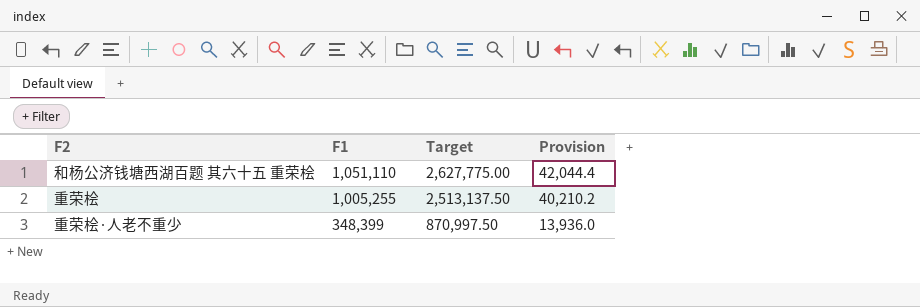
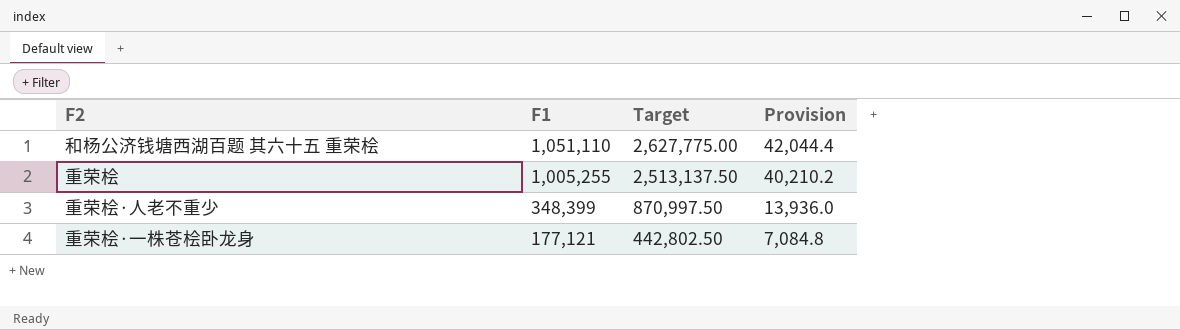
row 重荣桧·一株苍桧卧龙身: none -> 177,121 | 442,802.50 | 7,084.8

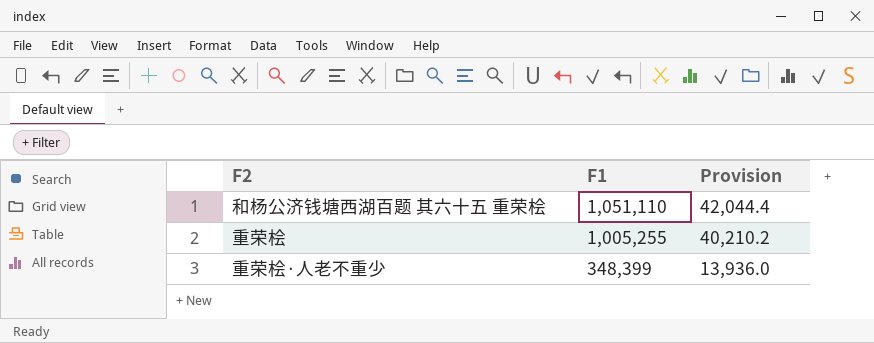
column Target | formula: [F1] * 2.5 -> none
row 重荣桧·一株苍桧卧龙身: 177,121 | 442,802.50 | 7,084.8 -> none

